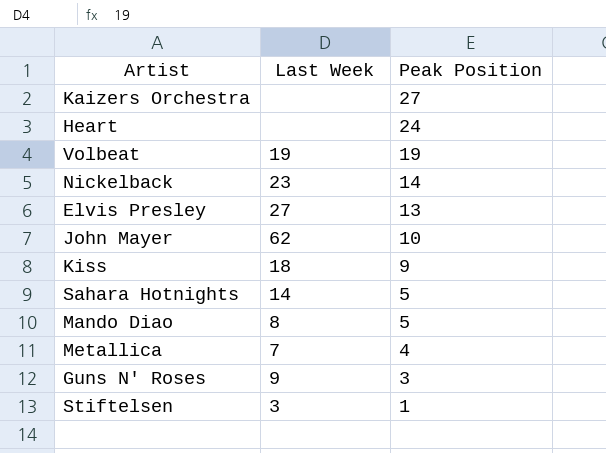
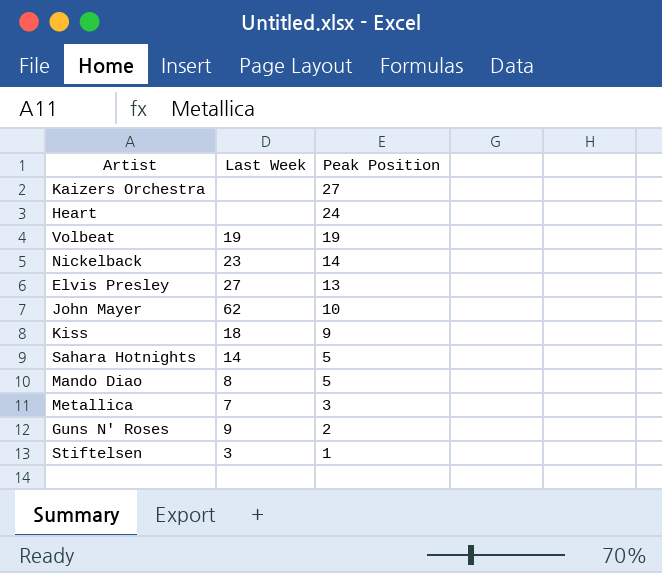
Metallica | Peak Position: 4 -> 3
Guns N' Roses | Peak Position: 3 -> 2

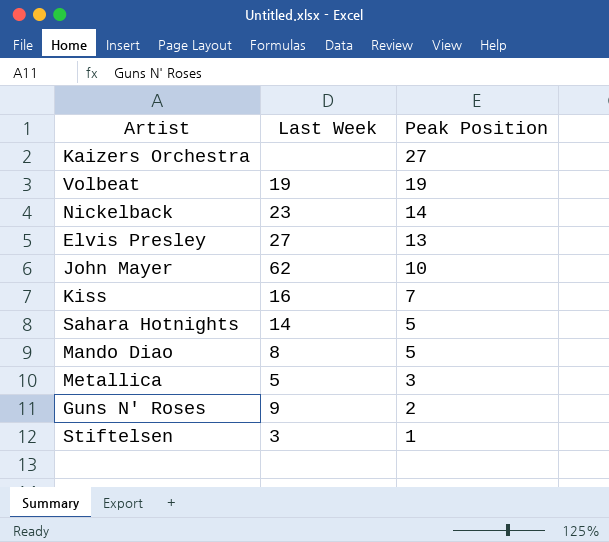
row Heart: none | 24 -> none
Kiss | Last Week: 18 -> 16
Kiss | Peak Position: 9 -> 7
Metallica | Last Week: 7 -> 5

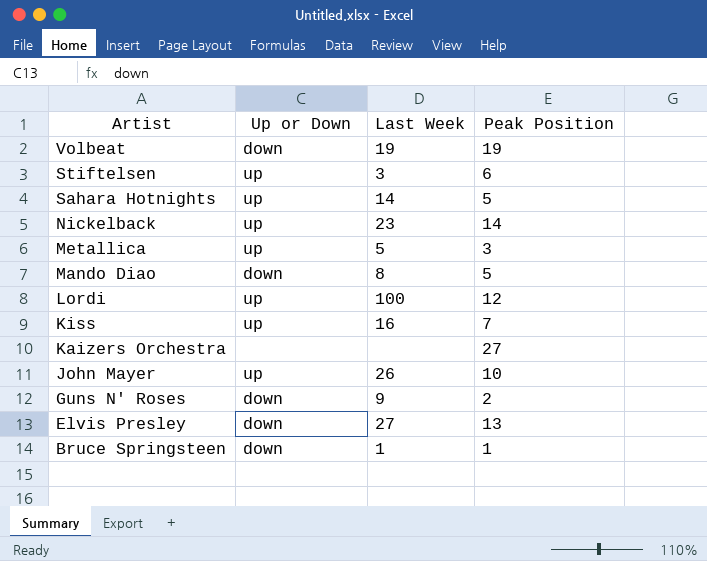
row order: Peak Position descending -> Artist descending
column Up or Down | position: none -> 2
Stiftelsen | Peak Position: 1 -> 6
row Lordi: none -> up | 100 | 12
John Mayer | Last Week: 62 -> 26
row Bruce Springsteen: none -> down | 1 | 1

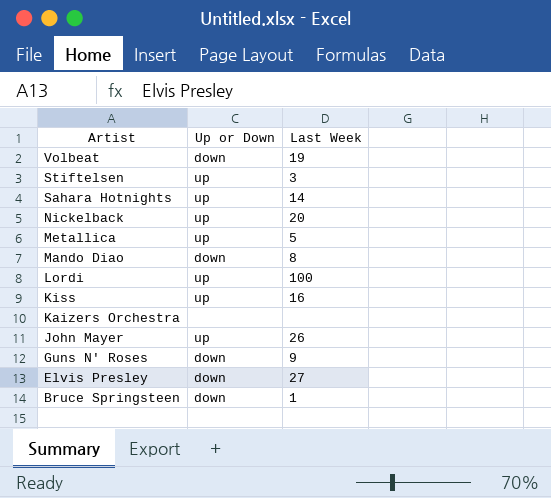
column Peak Position | position: 4 -> none
Nickelback | Last Week: 23 -> 20

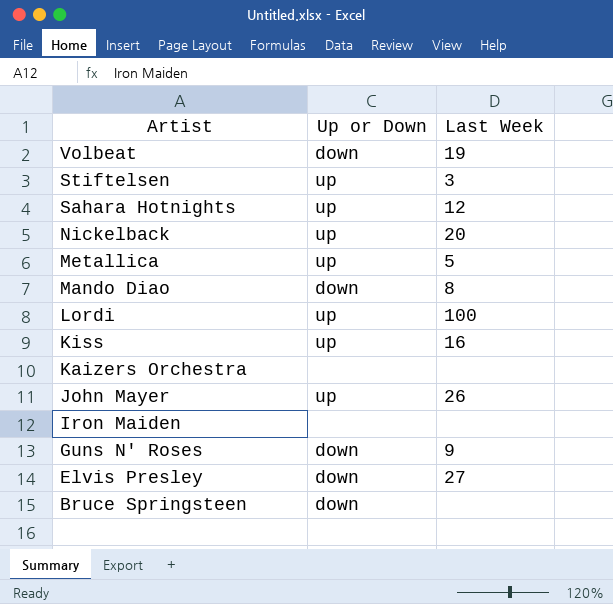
Sahara Hotnights | Last Week: 14 -> 12
row Iron Maiden: none -> none | none
Bruce Springsteen | Last Week: 1 -> none

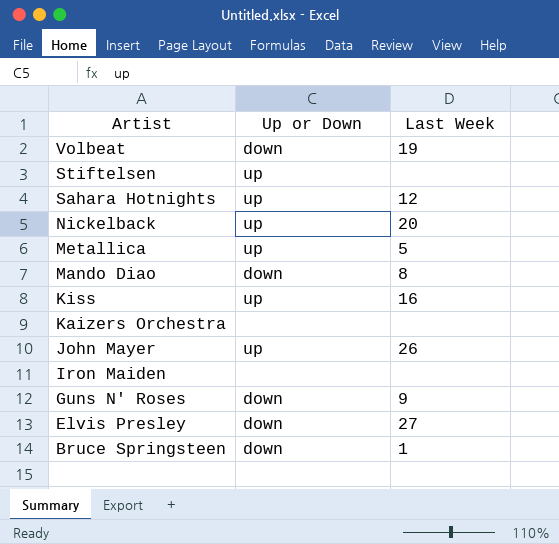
row Lordi: up | 100 -> none
Stiftelsen | Last Week: 3 -> none
Bruce Springsteen | Last Week: none -> 1

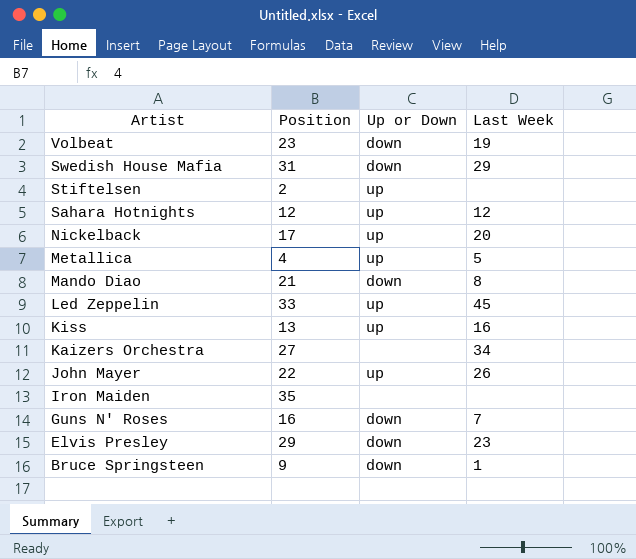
column Position | position: none -> 2
row Swedish House Mafia: none -> 31 | down | 29
row Led Zeppelin: none -> 33 | up | 45
Kaizers Orchestra | Last Week: none -> 34
Guns N' Roses | Last Week: 9 -> 7
Elvis Presley | Last Week: 27 -> 23

